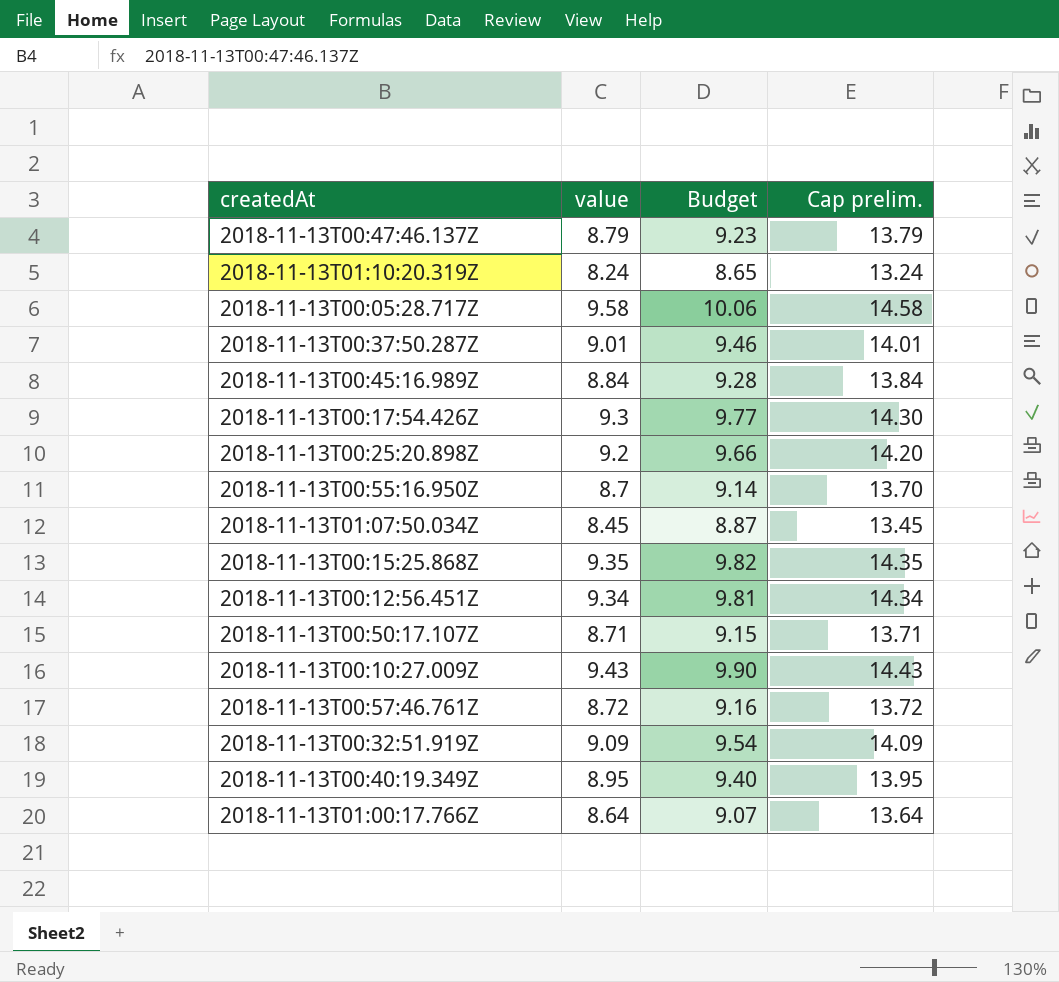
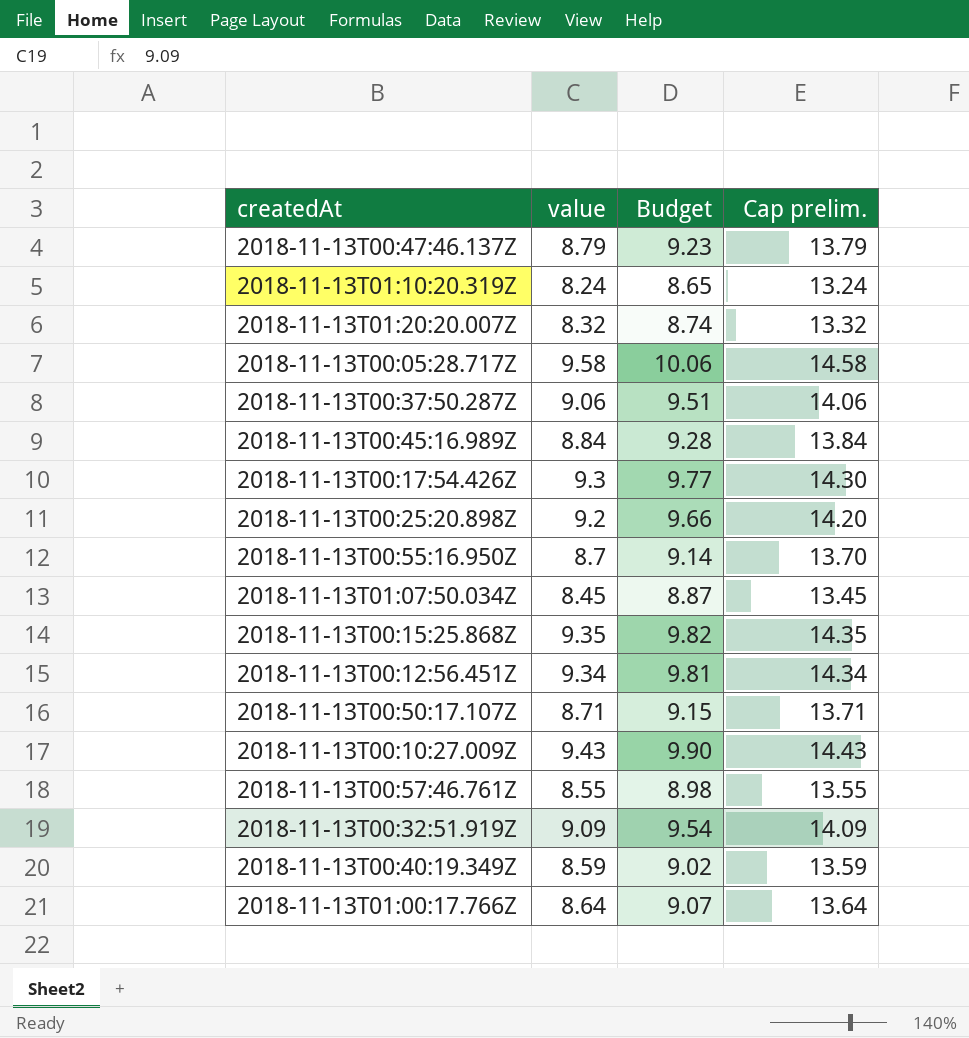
row 2018-11-13T01:20:20.007Z: none -> 8.32 | 8.74 | 13.32
2018-11-13T00:37:50.287Z | value: 9.01 -> 9.06
2018-11-13T00:37:50.287Z | Budget: 9.46 -> 9.51
2018-11-13T00:37:50.287Z | Cap prelim.: 14.01 -> 14.06
2018-11-13T00:57:46.761Z | value: 8.72 -> 8.55
2018-11-13T00:57:46.761Z | Budget: 9.16 -> 8.98
2018-11-13T00:57:46.761Z | Cap prelim.: 13.72 -> 13.55
2018-11-13T00:40:19.349Z | value: 8.95 -> 8.59
2018-11-13T00:40:19.349Z | Budget: 9.40 -> 9.02
2018-11-13T00:40:19.349Z | Cap prelim.: 13.95 -> 13.59

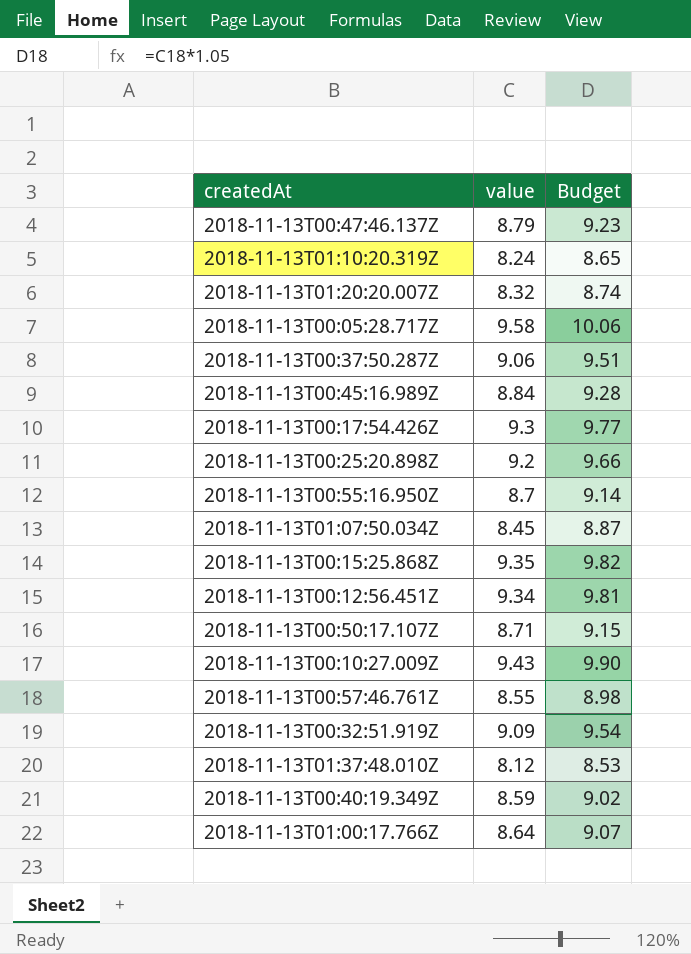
column Cap prelim. | formula: [value] + 5 -> none
row 2018-11-13T01:37:48.010Z: none -> 8.12 | 8.53

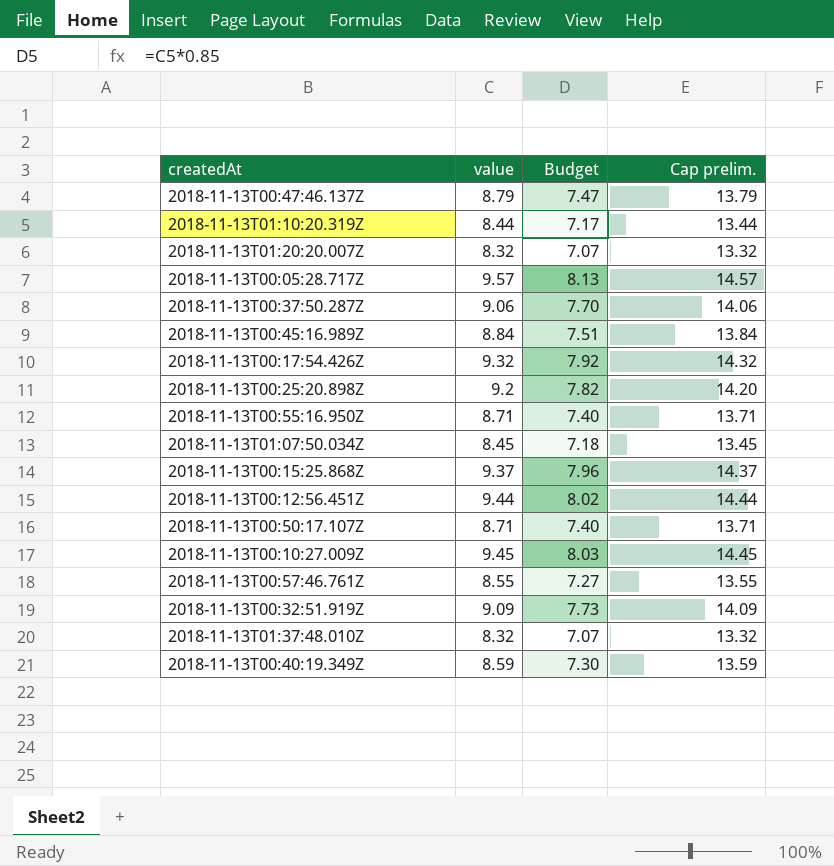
column Budget | formula: [value] * 1.05 -> [value] * 0.85
column Cap prelim. | formula: none -> [value] + 5
row 2018-11-13T01:00:17.766Z: 8.64 | 9.07 -> none
2018-11-13T01:10:20.319Z | value: 8.24 -> 8.44
2018-11-13T00:05:28.717Z | value: 9.58 -> 9.57
2018-11-13T00:17:54.426Z | value: 9.3 -> 9.32
2018-11-13T00:55:16.950Z | value: 8.7 -> 8.71
2018-11-13T00:15:25.868Z | value: 9.35 -> 9.37
2018-11-13T00:12:56.451Z | value: 9.34 -> 9.44
2018-11-13T00:10:27.009Z | value: 9.43 -> 9.45
2018-11-13T01:37:48.010Z | value: 8.12 -> 8.32

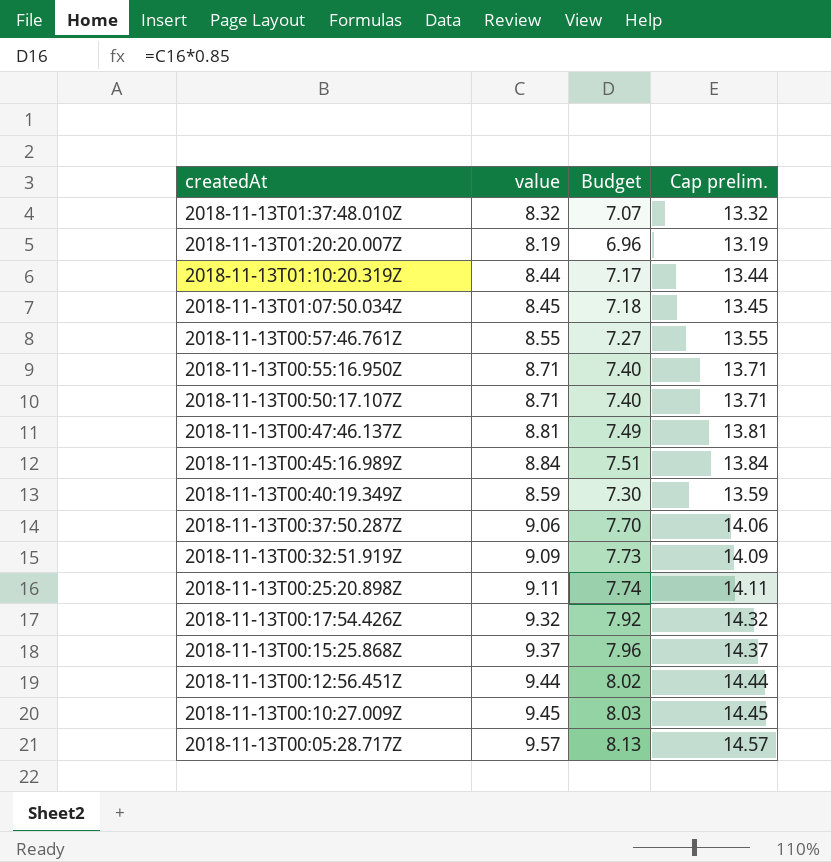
row order: none -> createdAt descending
2018-11-13T01:20:20.007Z | value: 8.32 -> 8.19
2018-11-13T01:20:20.007Z | Budget: 7.07 -> 6.96
2018-11-13T01:20:20.007Z | Cap prelim.: 13.32 -> 13.19
2018-11-13T00:47:46.137Z | value: 8.79 -> 8.81
2018-11-13T00:47:46.137Z | Budget: 7.47 -> 7.49
2018-11-13T00:47:46.137Z | Cap prelim.: 13.79 -> 13.81
2018-11-13T00:25:20.898Z | value: 9.2 -> 9.11
2018-11-13T00:25:20.898Z | Budget: 7.82 -> 7.74
2018-11-13T00:25:20.898Z | Cap prelim.: 14.20 -> 14.11

